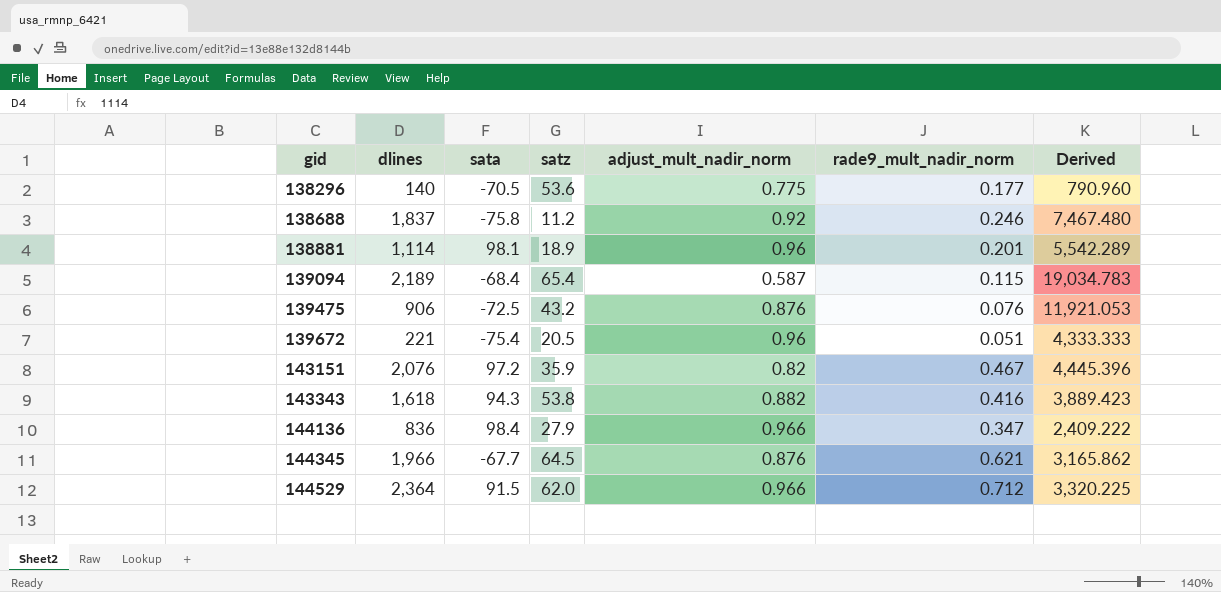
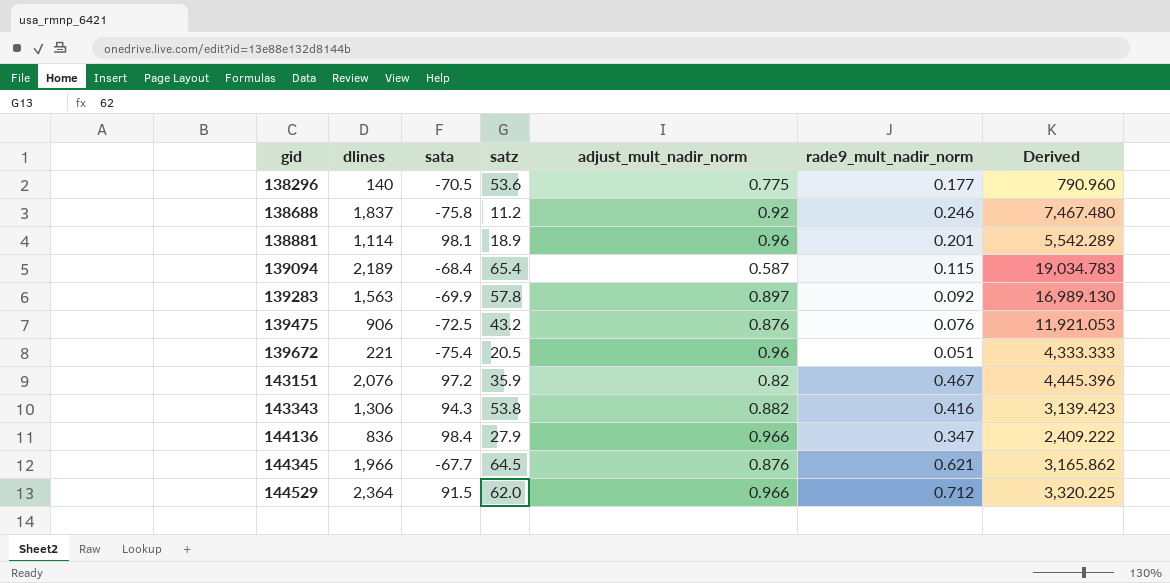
row 139283: none -> 1,563 | -69.9 | 57.8 | 0.897 | 0.092 | 16,989.130
143343 | dlines: 1,618 -> 1,306
143343 | Derived: 3,889.423 -> 3,139.423

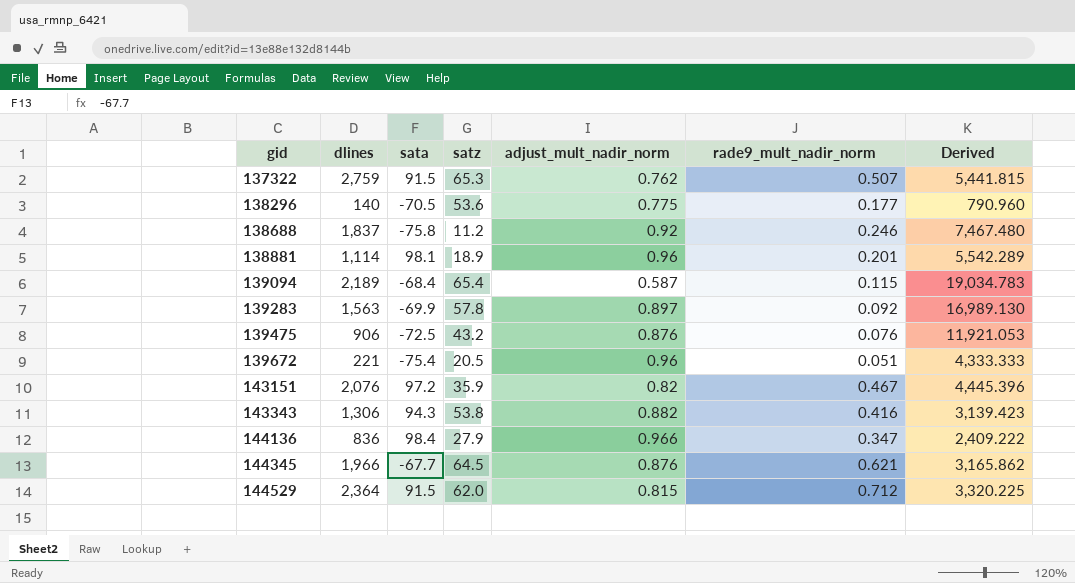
row 137322: none -> 2,759 | 91.5 | 65.3 | 0.762 | 0.507 | 5,441.815
144529 | adjust_mult_nadir_norm: 0.966 -> 0.815

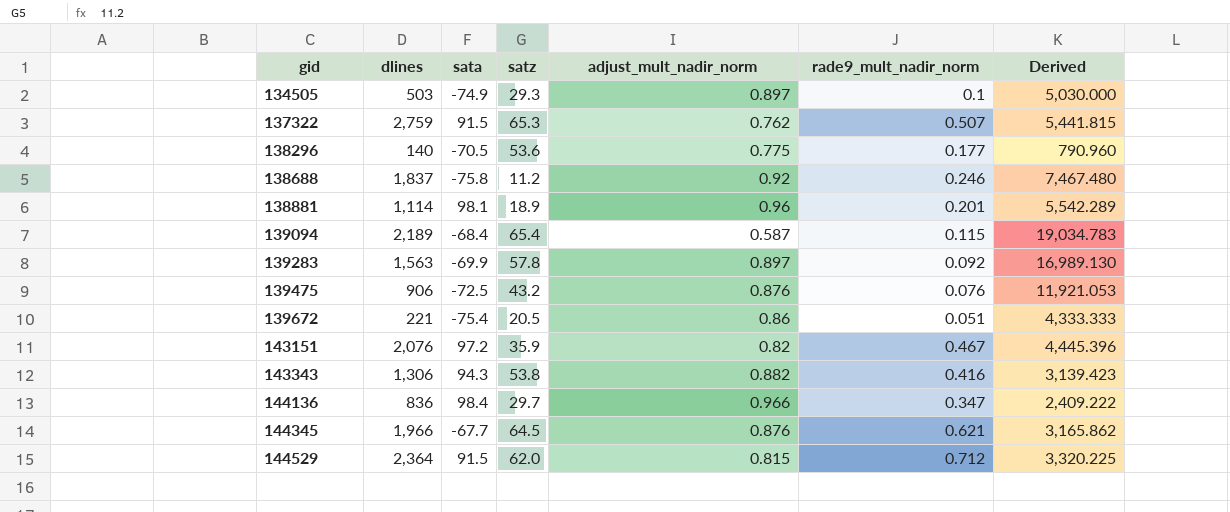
row 134505: none -> 503 | -74.9 | 29.3 | 0.897 | 0.1 | 5,030.000
139672 | adjust_mult_nadir_norm: 0.96 -> 0.86
144136 | satz: 27.9 -> 29.7

